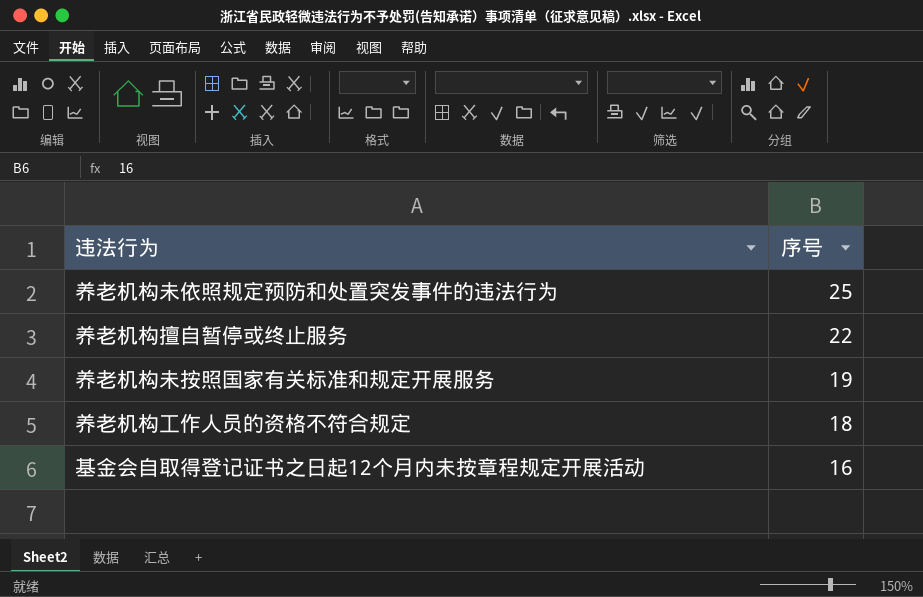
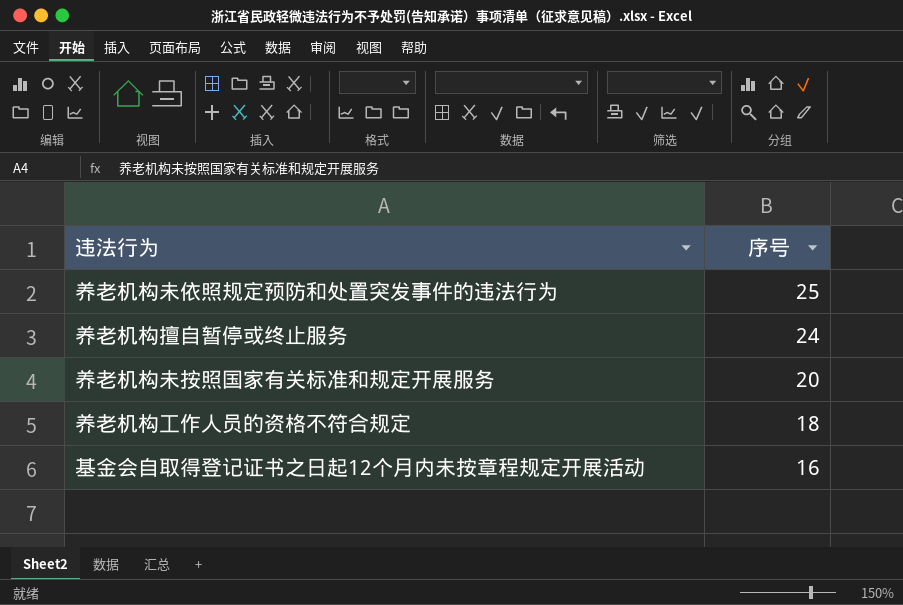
养老机构擅自暂停或终止服务 | 序号: 22 -> 24
养老机构未按照国家有关标准和规定开展服务 | 序号: 19 -> 20

